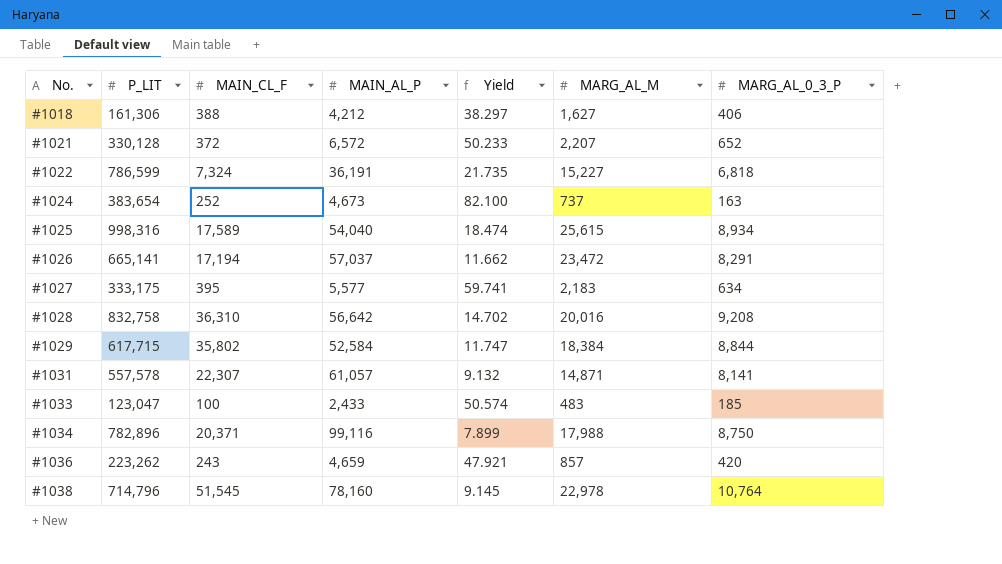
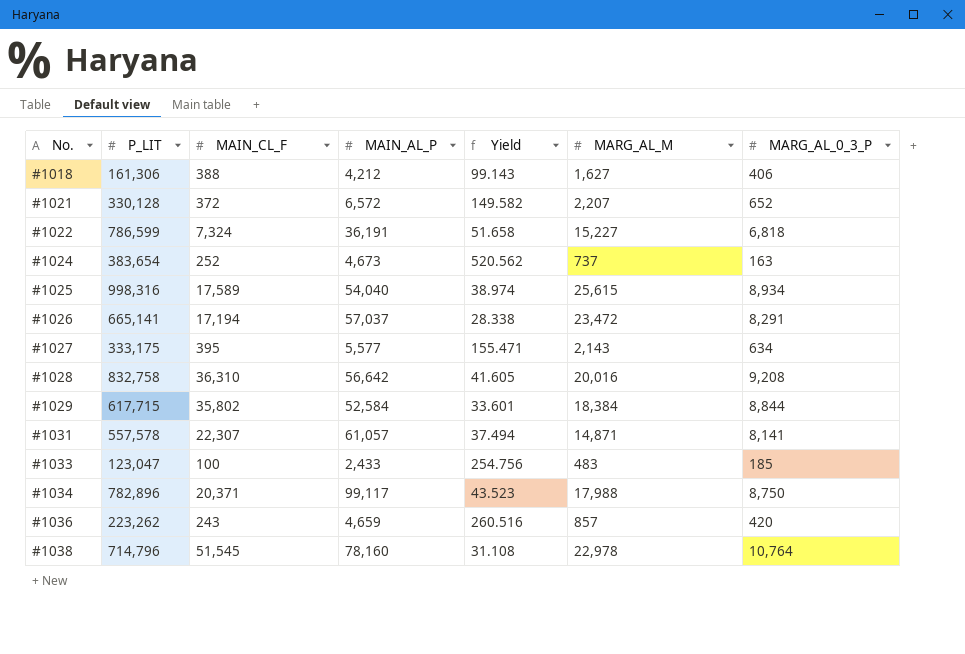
column Yield | formula: [P_LIT] / [MAIN_AL_P] -> [P_LIT] / [MARG_AL_M]
#1027 | MARG_AL_M: 2,183 -> 2,143
#1034 | MAIN_AL_P: 99,116 -> 99,117

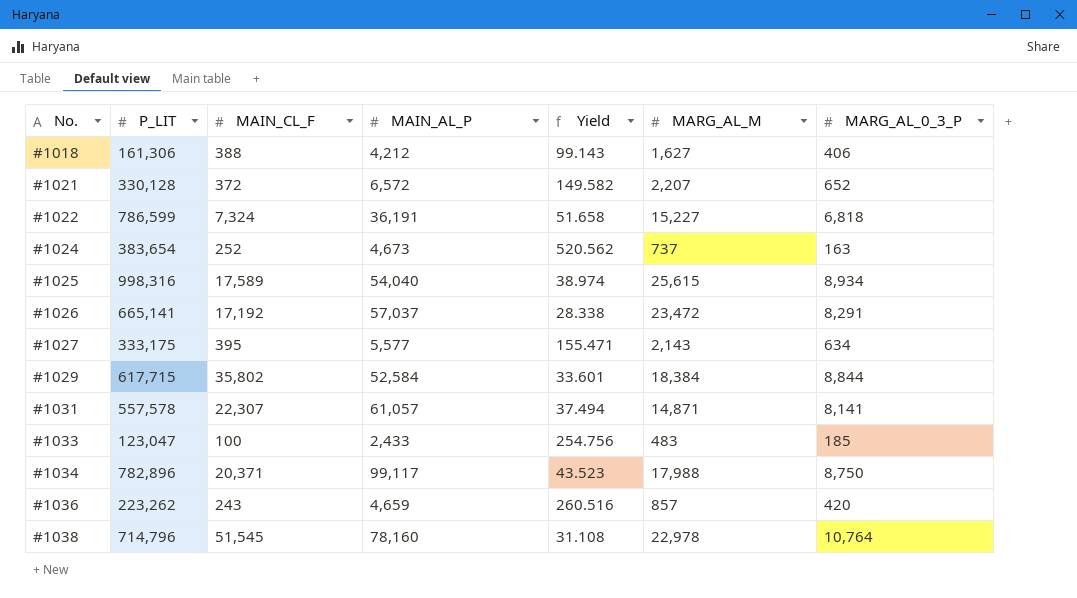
row #1028: 832,758 | 36,310 | 56,642 | 41.605 | 20,016 | 9,208 -> none
#1026 | MAIN_CL_F: 17,194 -> 17,192

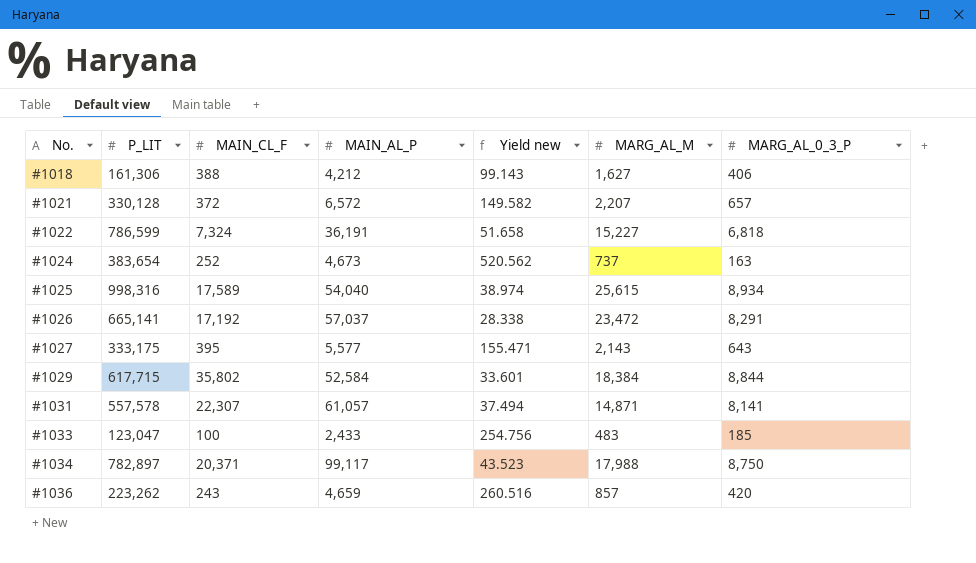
column name: Yield -> Yield new
row #1038: 714,796 | 51,545 | 78,160 | 31.108 | 22,978 | 10,764 -> none
#1021 | MARG_AL_0_3_P: 652 -> 657
#1027 | MARG_AL_0_3_P: 634 -> 643
#1034 | P_LIT: 782,896 -> 782,897

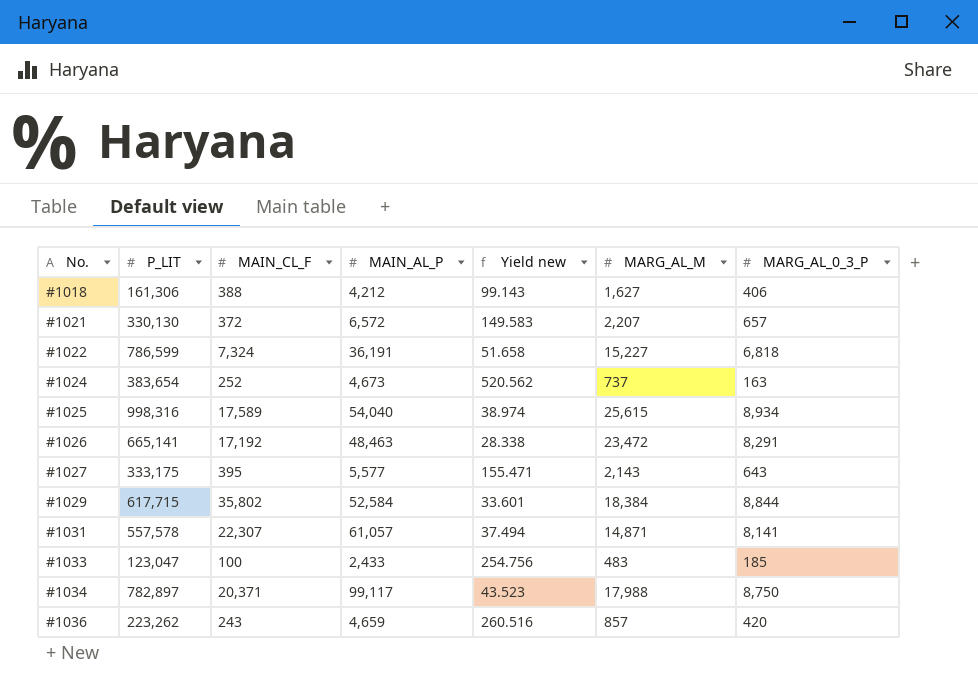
#1021 | P_LIT: 330,128 -> 330,130
#1021 | Yield new: 149.582 -> 149.583
#1026 | MAIN_AL_P: 57,037 -> 48,463

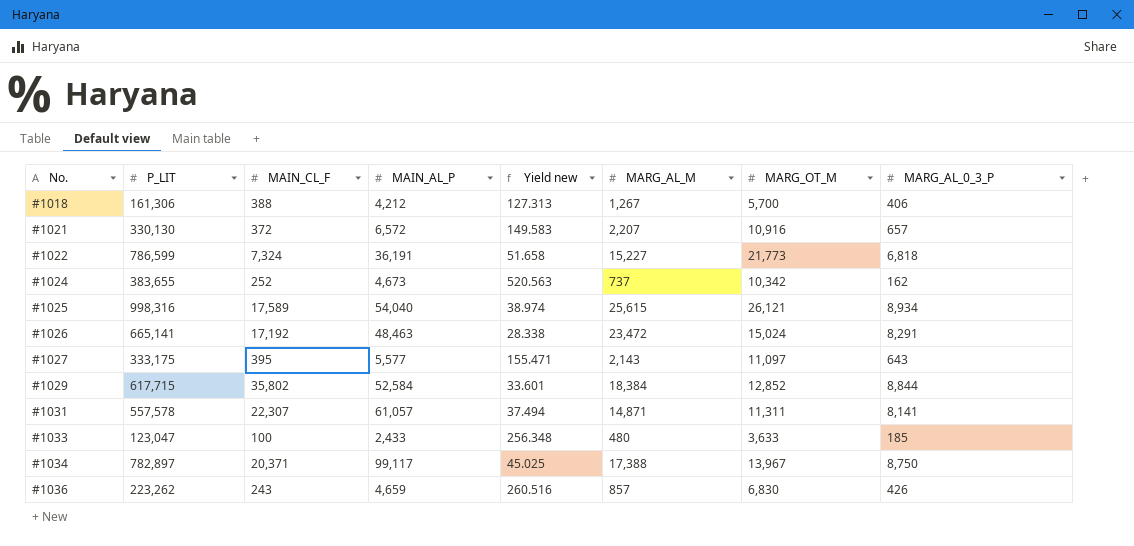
column MARG_OT_M | position: none -> 7
#1018 | Yield new: 99.143 -> 127.313
#1018 | MARG_AL_M: 1,627 -> 1,267
#1024 | P_LIT: 383,654 -> 383,655
#1024 | Yield new: 520.562 -> 520.563
#1024 | MARG_AL_0_3_P: 163 -> 162
#1033 | Yield new: 254.756 -> 256.348
#1033 | MARG_AL_M: 483 -> 480
#1034 | Yield new: 43.523 -> 45.025
#1034 | MARG_AL_M: 17,988 -> 17,388
#1036 | MARG_AL_0_3_P: 420 -> 426

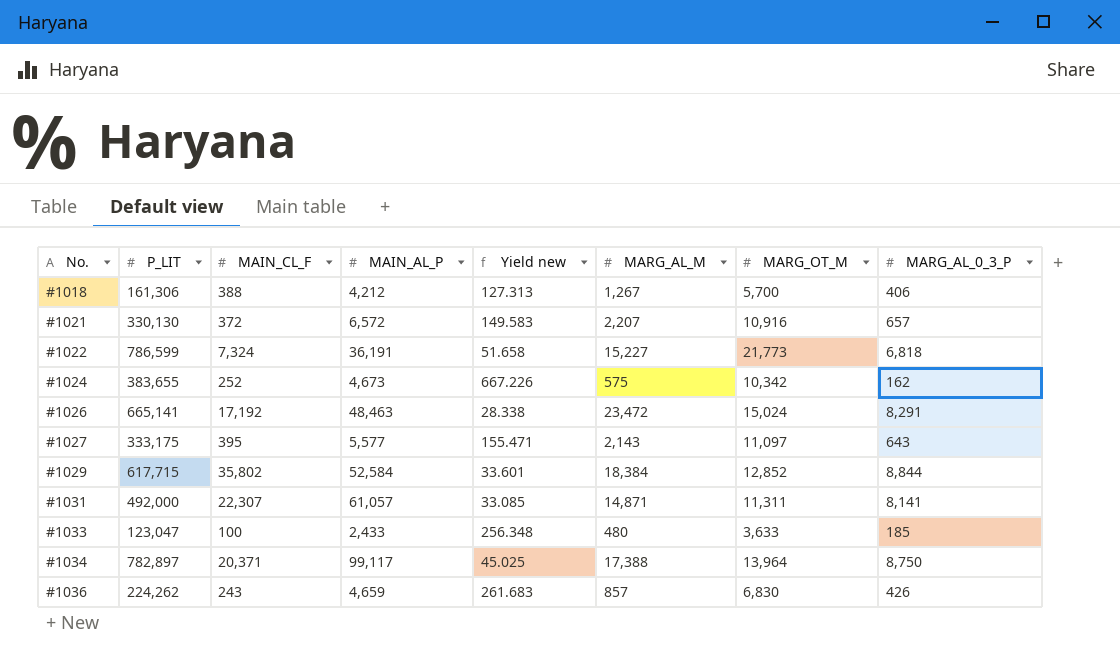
row #1025: 998,316 | 17,589 | 54,040 | 38.974 | 25,615 | 26,121 | 8,934 -> none
#1024 | Yield new: 520.563 -> 667.226
#1024 | MARG_AL_M: 737 -> 575
#1031 | P_LIT: 557,578 -> 492,000
#1031 | Yield new: 37.494 -> 33.085
#1034 | MARG_OT_M: 13,967 -> 13,964
#1036 | P_LIT: 223,262 -> 224,262
#1036 | Yield new: 260.516 -> 261.683

